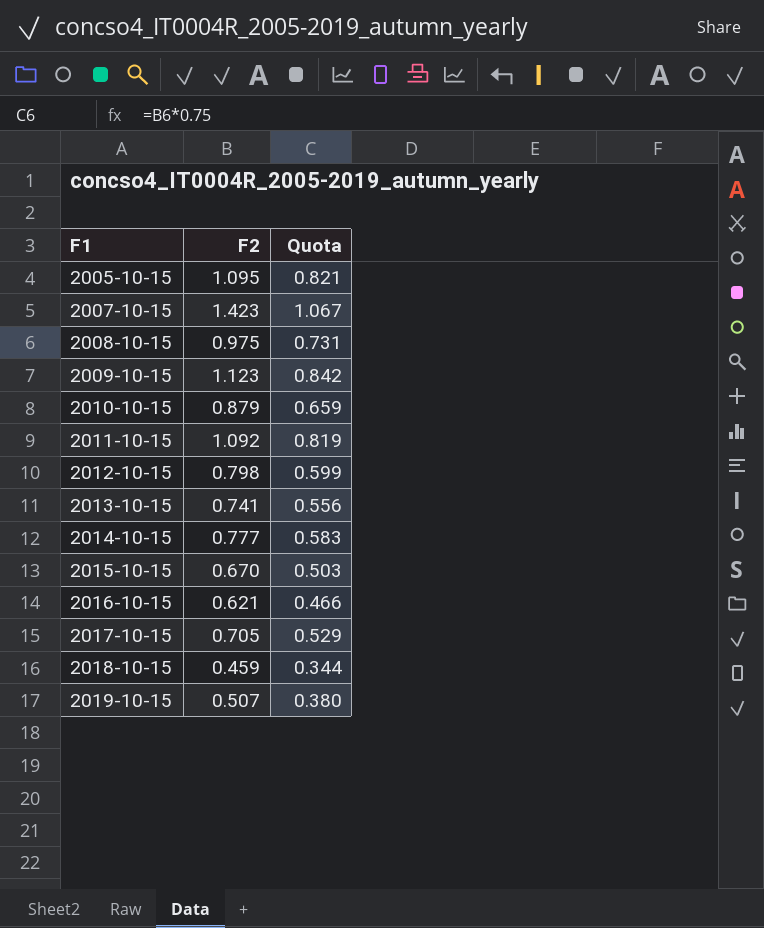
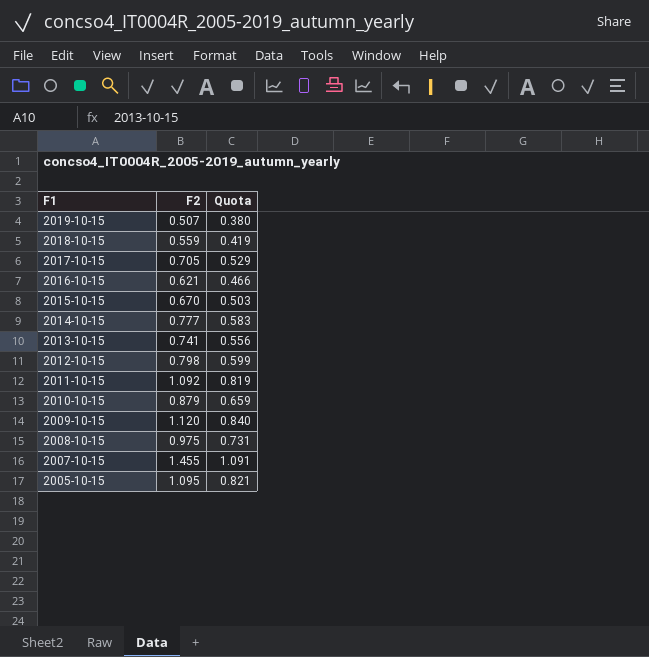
row order: F1 ascending -> F1 descending
2018-10-15 | F2: 0.459 -> 0.559
2018-10-15 | Quota: 0.344 -> 0.419
2009-10-15 | F2: 1.123 -> 1.120
2009-10-15 | Quota: 0.842 -> 0.840
2007-10-15 | F2: 1.423 -> 1.455
2007-10-15 | Quota: 1.067 -> 1.091

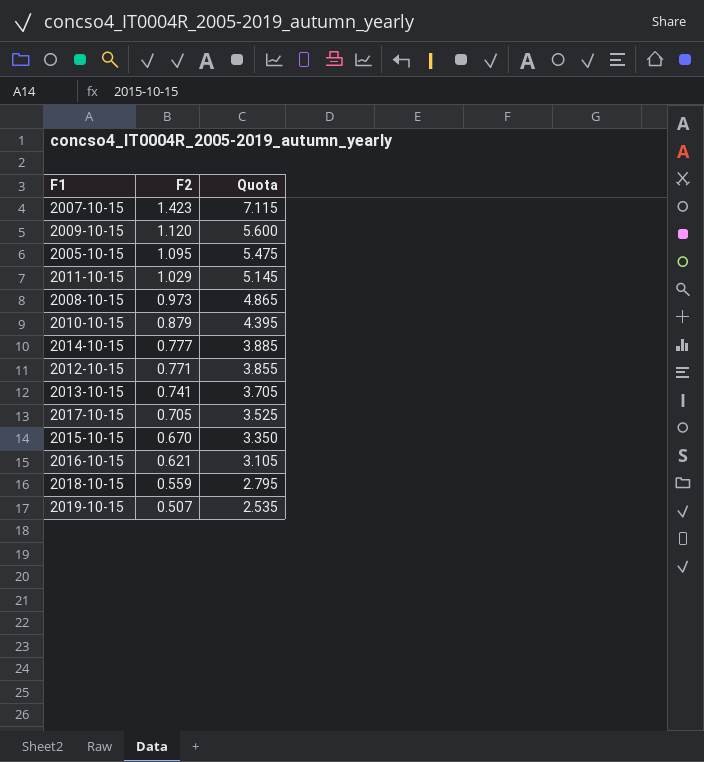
row order: F1 descending -> F2 descending
column Quota | formula: [F2] * 0.75 -> [F2] * 5
2007-10-15 | F2: 1.455 -> 1.423
2011-10-15 | F2: 1.092 -> 1.029
2008-10-15 | F2: 0.975 -> 0.973
2012-10-15 | F2: 0.798 -> 0.771

